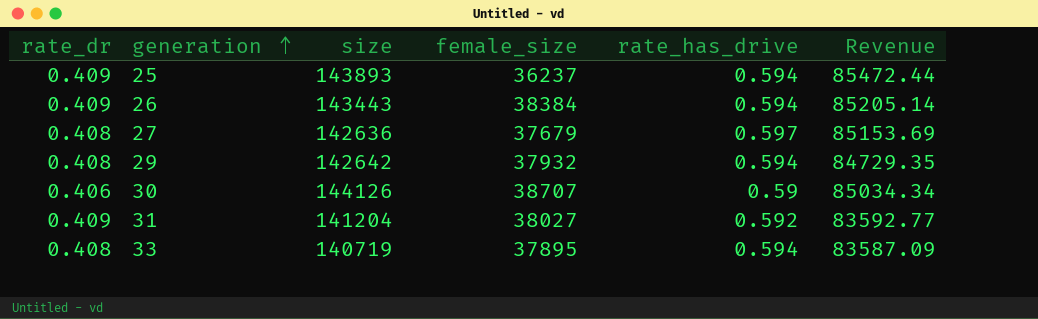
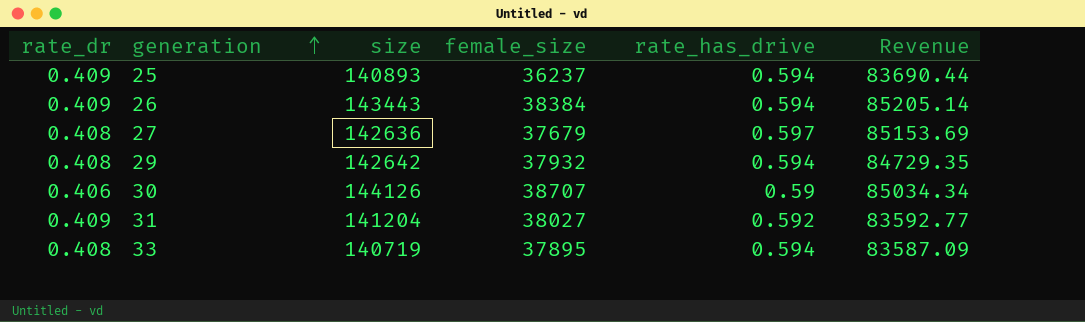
25 | size: 143893 -> 140893
25 | Revenue: 85472.44 -> 83690.44

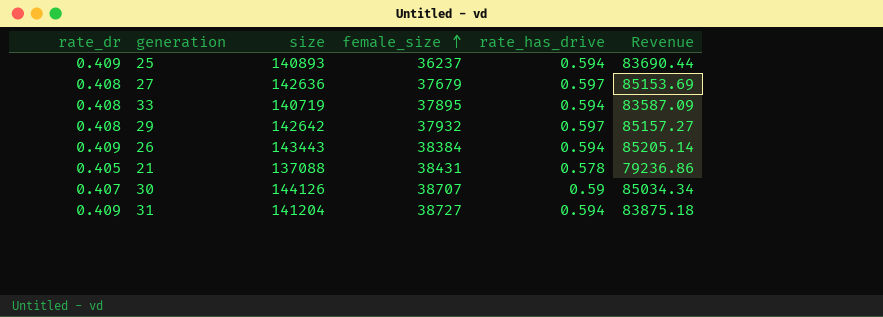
row order: generation ascending -> female_size ascending
29 | rate_has_drive: 0.594 -> 0.597
29 | Revenue: 84729.35 -> 85157.27
row 21: none -> 0.405 | 137088 | 38431 | 0.578 | 79236.86
30 | rate_dr: 0.406 -> 0.407
31 | female_size: 38027 -> 38727
31 | rate_has_drive: 0.592 -> 0.594
31 | Revenue: 83592.77 -> 83875.18

